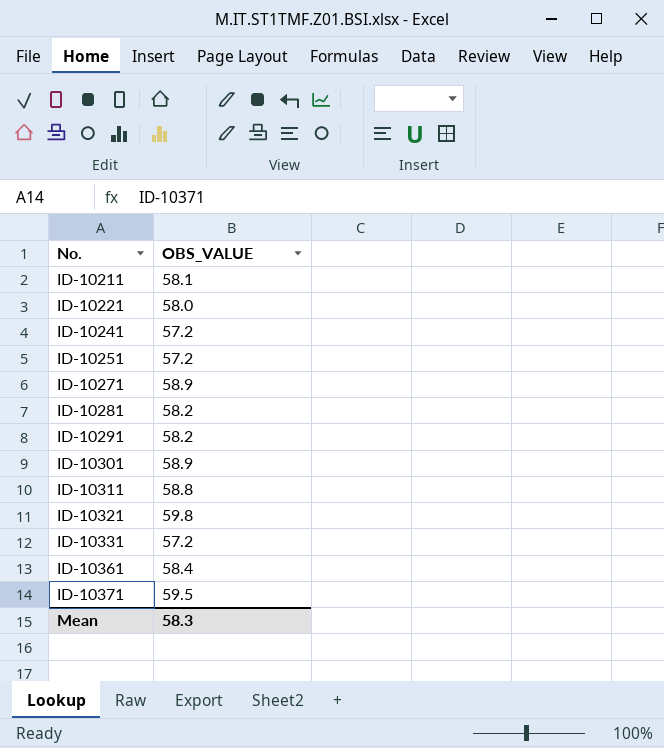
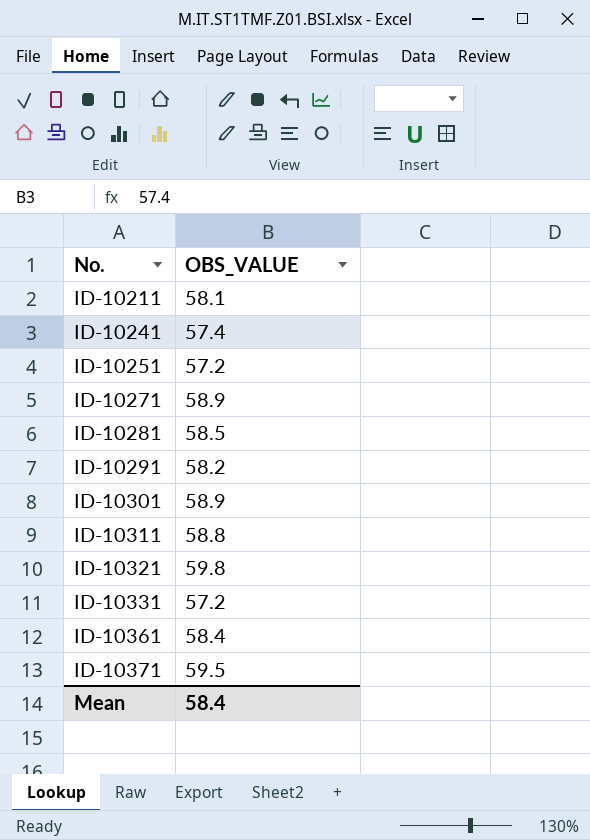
row ID-10221: 58.0 -> none
ID-10241 | OBS_VALUE: 57.2 -> 57.4
ID-10281 | OBS_VALUE: 58.2 -> 58.5
Mean | OBS_VALUE: 58.3 -> 58.4

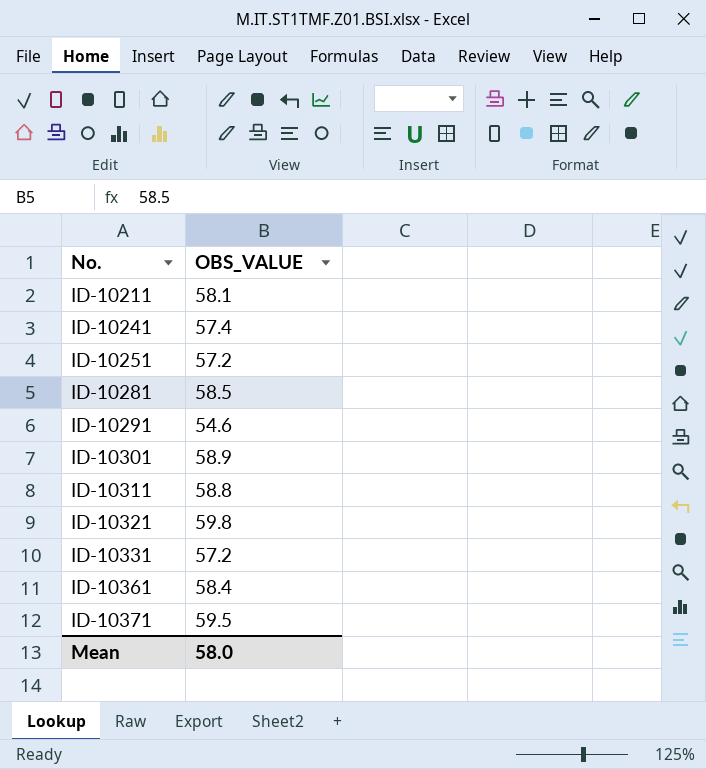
row ID-10271: 58.9 -> none
ID-10291 | OBS_VALUE: 58.2 -> 54.6
Mean | OBS_VALUE: 58.4 -> 58.0

